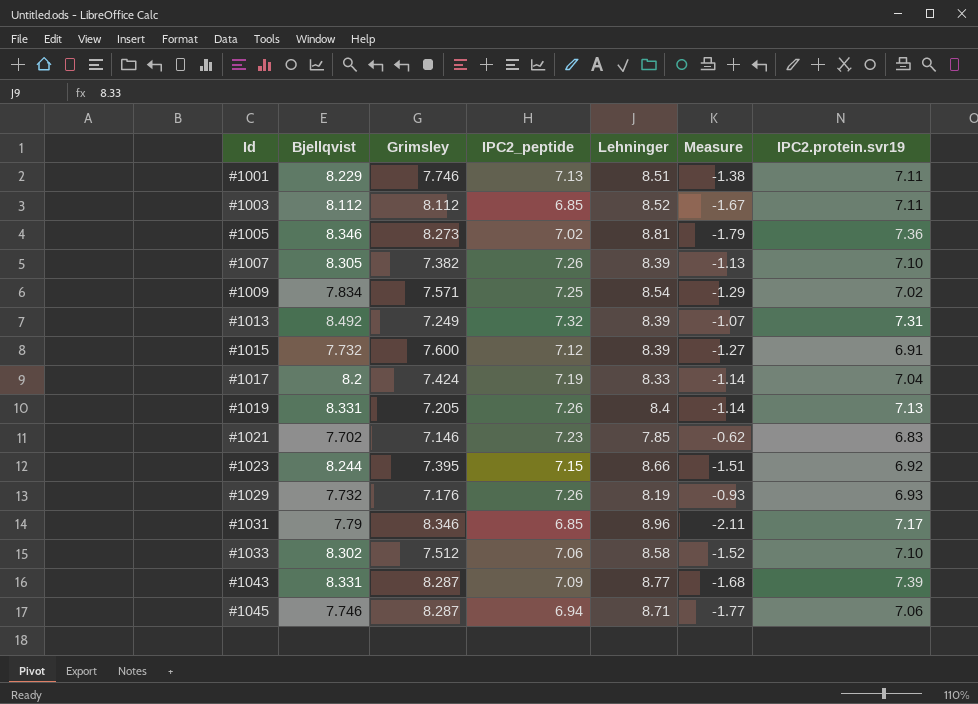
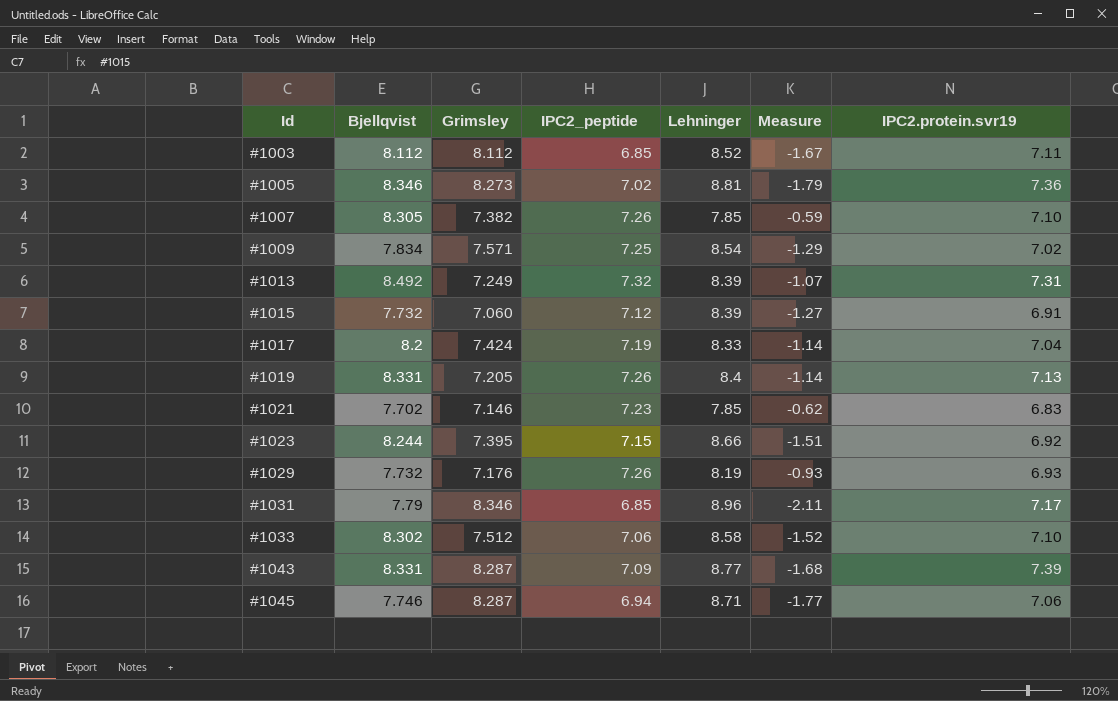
row #1001: 8.229 | 7.746 | 7.13 | 8.51 | -1.38 | 7.11 -> none
#1007 | Lehninger: 8.39 -> 7.85
#1007 | Measure: -1.13 -> -0.59
#1015 | Grimsley: 7.600 -> 7.060

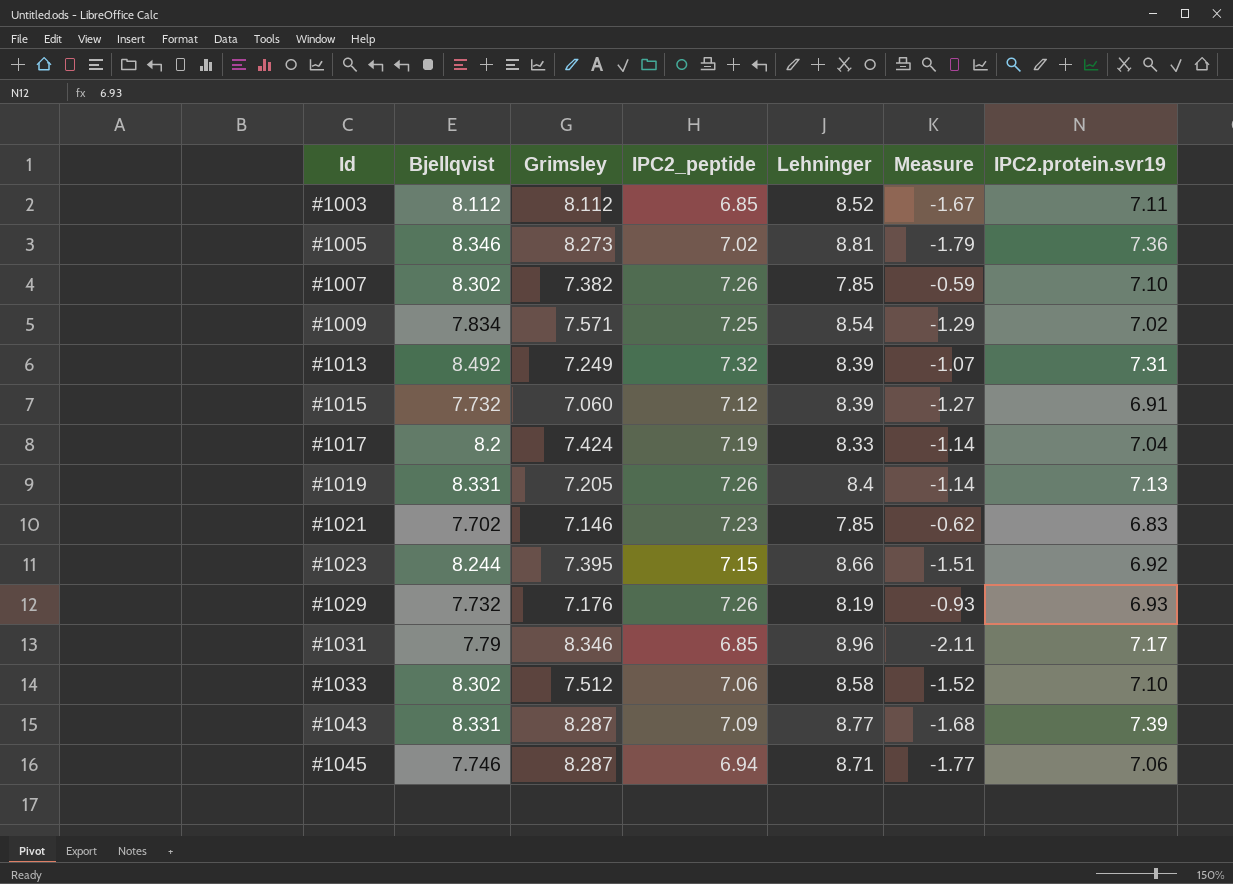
#1007 | Bjellqvist: 8.305 -> 8.302

